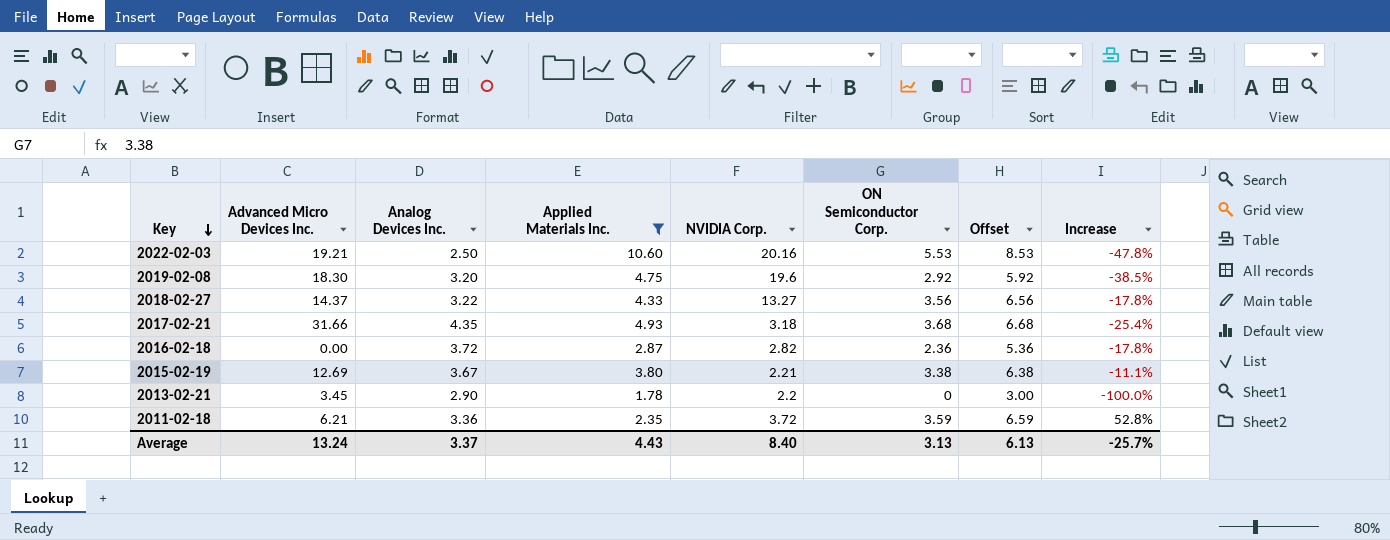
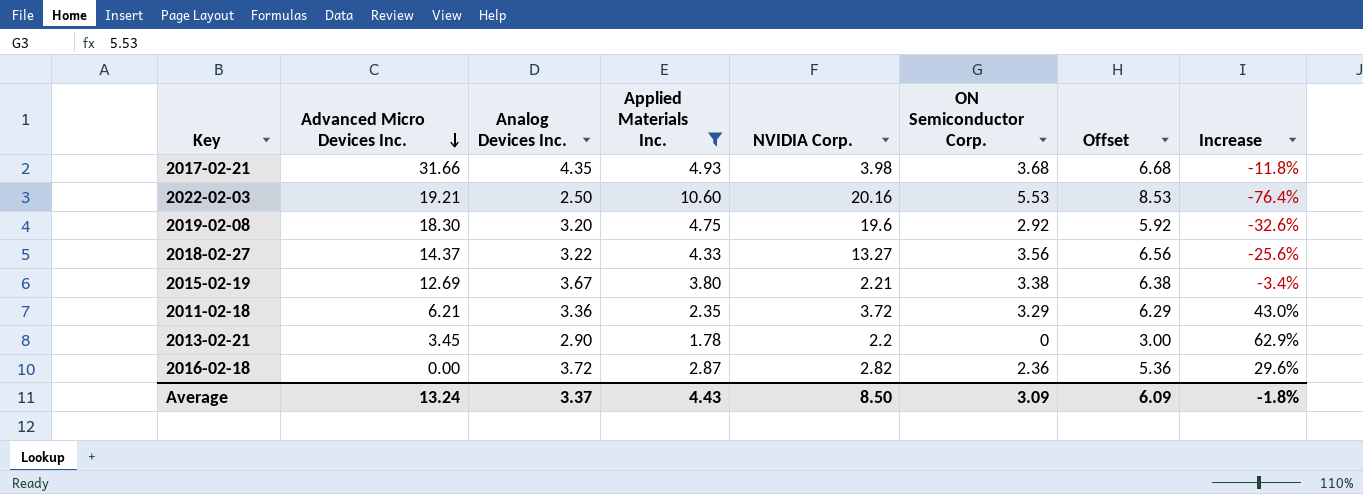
row order: Key descending -> Advanced Micro Devices Inc. descending
column Increase | formula: ([ON Semiconductor Corp.] - [Applied Materials Inc.]) / [Applied Materials Inc.] -> ([Analog Devices Inc.] - [Applied Materials Inc.]) / [Applied Materials Inc.]
2017-02-21 | NVIDIA Corp.: 3.18 -> 3.98
2011-02-18 | ON Semiconductor Corp.: 3.59 -> 3.29
2011-02-18 | Offset: 6.59 -> 6.29
Average | NVIDIA Corp.: 8.40 -> 8.50
Average | ON Semiconductor Corp.: 3.13 -> 3.09
Average | Offset: 6.13 -> 6.09
Average | Increase: -25.7% -> -1.8%

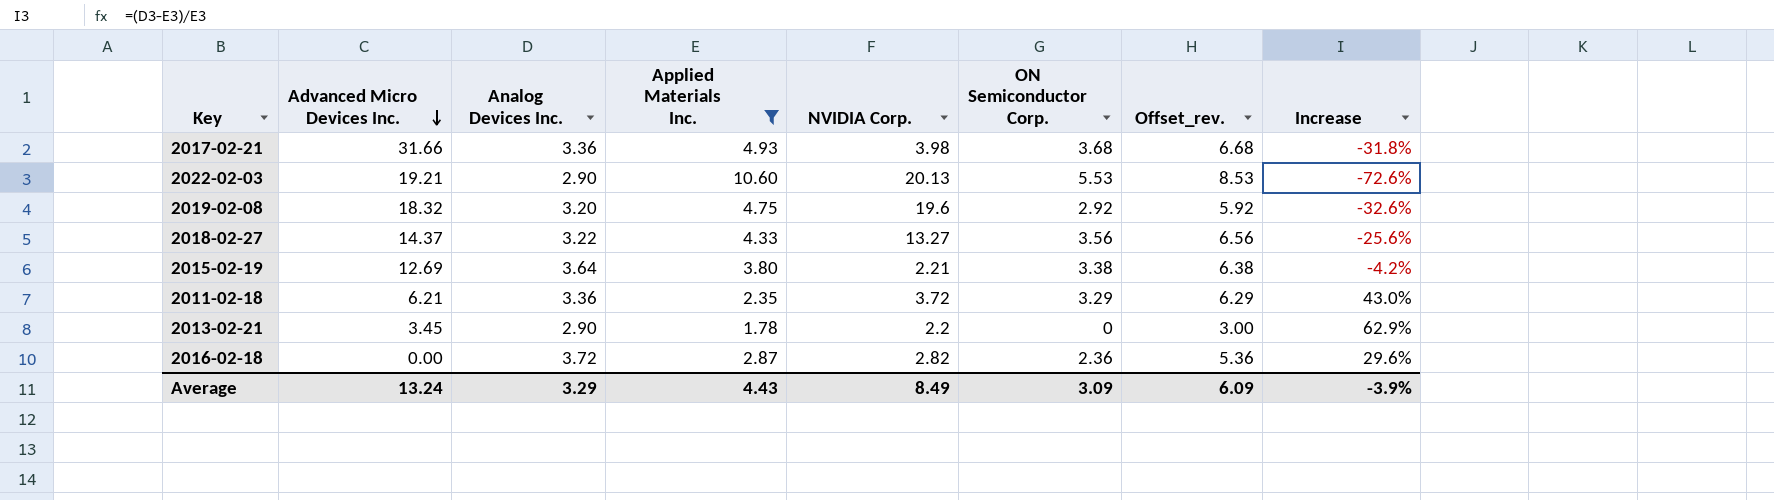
column name: Offset -> Offset_rev.
2017-02-21 | Analog Devices Inc.: 4.35 -> 3.36
2017-02-21 | Increase: -11.8% -> -31.8%
2022-02-03 | Analog Devices Inc.: 2.50 -> 2.90
2022-02-03 | NVIDIA Corp.: 20.16 -> 20.13
2022-02-03 | Increase: -76.4% -> -72.6%
2019-02-08 | Advanced Micro Devices Inc.: 18.30 -> 18.32
2015-02-19 | Analog Devices Inc.: 3.67 -> 3.64
2015-02-19 | Increase: -3.4% -> -4.2%
Average | Analog Devices Inc.: 3.37 -> 3.29
Average | NVIDIA Corp.: 8.50 -> 8.49
Average | Increase: -1.8% -> -3.9%

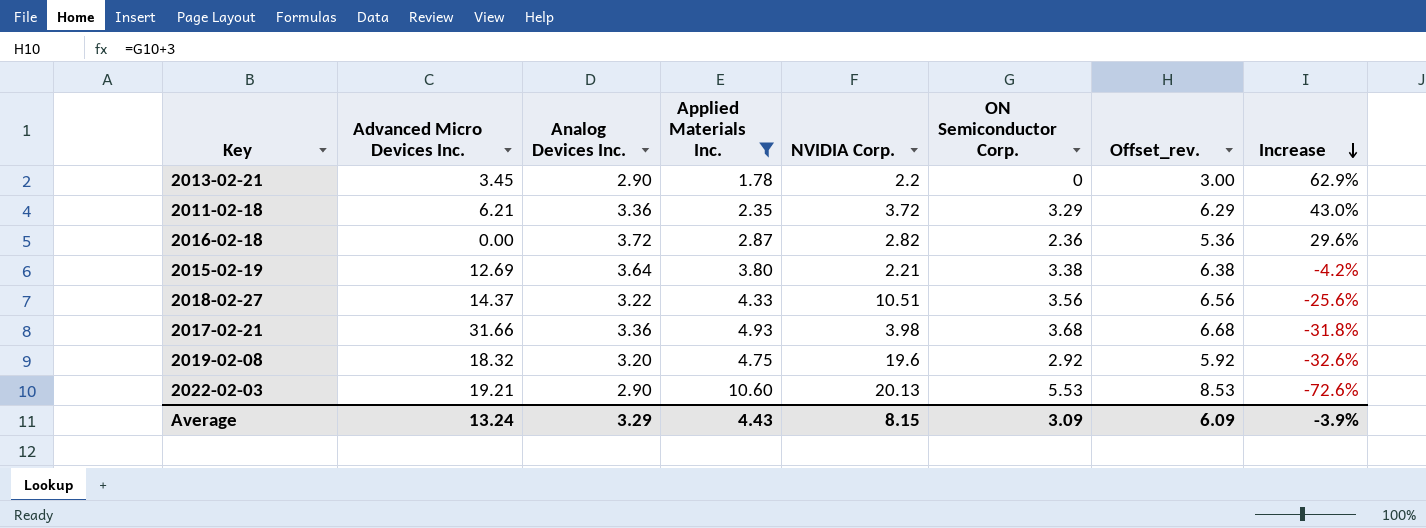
row order: Advanced Micro Devices Inc. descending -> Increase descending
2018-02-27 | NVIDIA Corp.: 13.27 -> 10.51
Average | NVIDIA Corp.: 8.49 -> 8.15

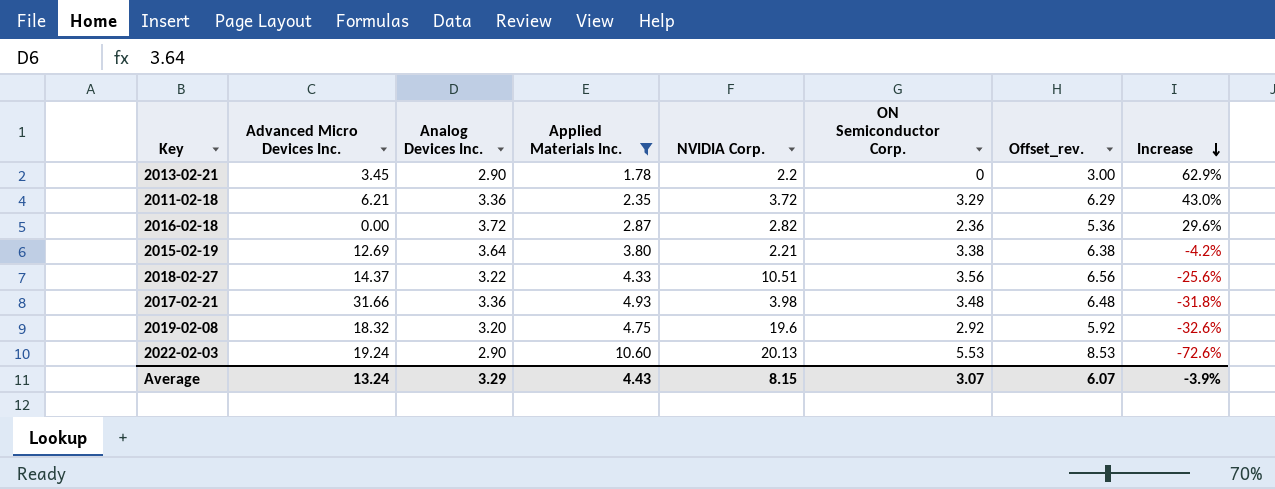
2017-02-21 | ON Semiconductor Corp.: 3.68 -> 3.48
2017-02-21 | Offset_rev.: 6.68 -> 6.48
2022-02-03 | Advanced Micro Devices Inc.: 19.21 -> 19.24
Average | ON Semiconductor Corp.: 3.09 -> 3.07
Average | Offset_rev.: 6.09 -> 6.07

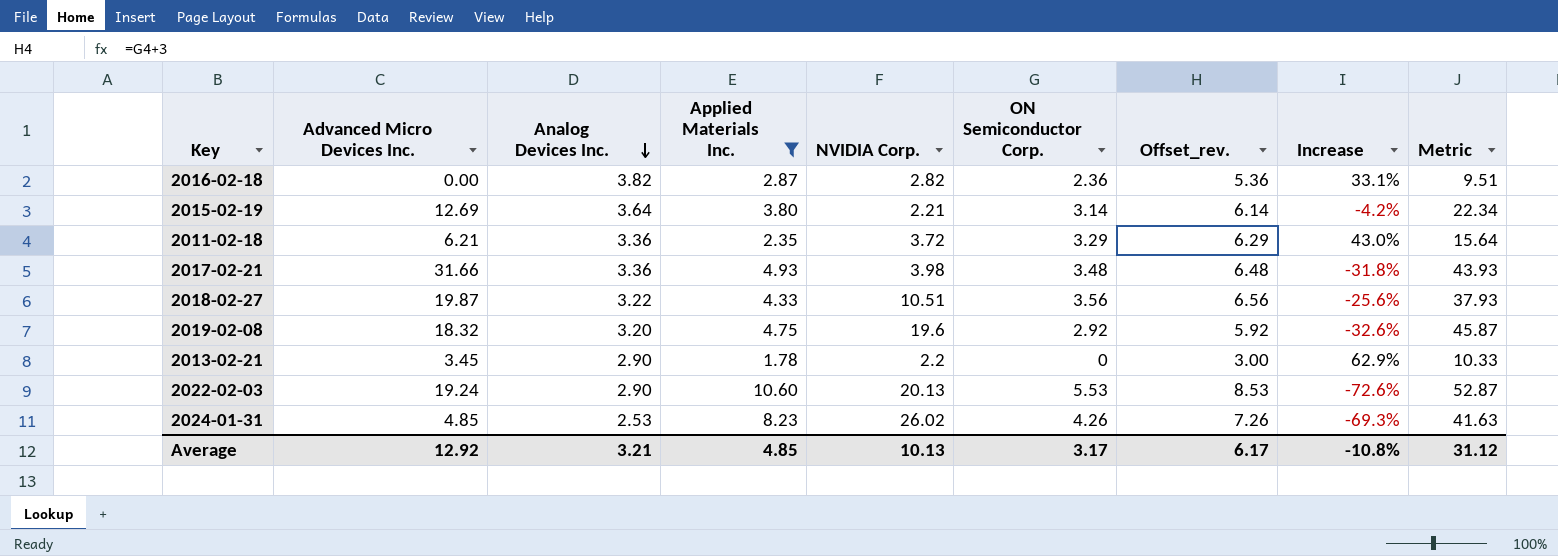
row order: Increase descending -> Analog Devices Inc. descending
column Metric | formula: none -> [Advanced Micro Devices Inc.] + [Analog Devices Inc.] + [Applied Materials Inc.] + [NVIDIA Corp.]
2016-02-18 | Analog Devices Inc.: 3.72 -> 3.82
2016-02-18 | Increase: 29.6% -> 33.1%
2015-02-19 | ON Semiconductor Corp.: 3.38 -> 3.14
2015-02-19 | Offset_rev.: 6.38 -> 6.14
2018-02-27 | Advanced Micro Devices Inc.: 14.37 -> 19.87
row 2024-01-31: none -> 4.85 | 2.53 | 8.23 | 26.02 | 4.26 | 7.26 | -69.3% | 41.63
Average | Advanced Micro Devices Inc.: 13.24 -> 12.92
Average | Analog Devices Inc.: 3.29 -> 3.21
Average | Applied Materials Inc.: 4.43 -> 4.85
Average | NVIDIA Corp.: 8.15 -> 10.13
Average | ON Semiconductor Corp.: 3.07 -> 3.17
Average | Offset_rev.: 6.07 -> 6.17
Average | Increase: -3.9% -> -10.8%

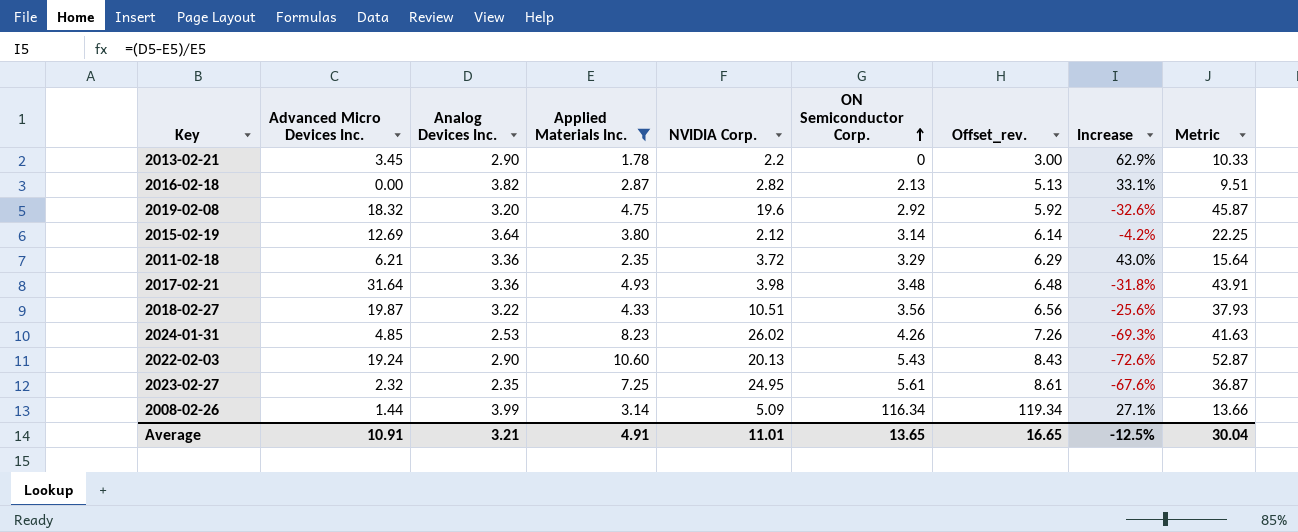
row order: Analog Devices Inc. descending -> ON Semiconductor Corp. ascending
2016-02-18 | ON Semiconductor Corp.: 2.36 -> 2.13
2016-02-18 | Offset_rev.: 5.36 -> 5.13
2015-02-19 | NVIDIA Corp.: 2.21 -> 2.12
2015-02-19 | Metric: 22.34 -> 22.25
2017-02-21 | Advanced Micro Devices Inc.: 31.66 -> 31.64
2017-02-21 | Metric: 43.93 -> 43.91
2022-02-03 | ON Semiconductor Corp.: 5.53 -> 5.43
2022-02-03 | Offset_rev.: 8.53 -> 8.43
row 2023-02-27: none -> 2.32 | 2.35 | 7.25 | 24.95 | 5.61 | 8.61 | -67.6% | 36.87
row 2008-02-26: none -> 1.44 | 3.99 | 3.14 | 5.09 | 116.34 | 119.34 | 27.1% | 13.66
Average | Advanced Micro Devices Inc.: 12.92 -> 10.91
Average | Applied Materials Inc.: 4.85 -> 4.91
Average | NVIDIA Corp.: 10.13 -> 11.01
Average | ON Semiconductor Corp.: 3.17 -> 13.65
Average | Offset_rev.: 6.17 -> 16.65
Average | Increase: -10.8% -> -12.5%
Average | Metric: 31.12 -> 30.04

